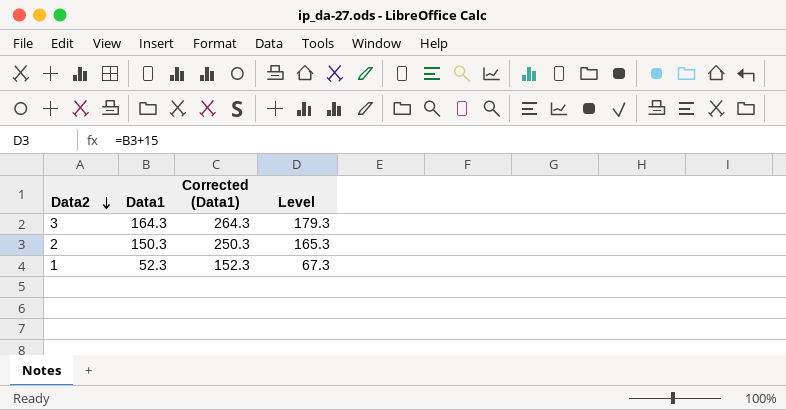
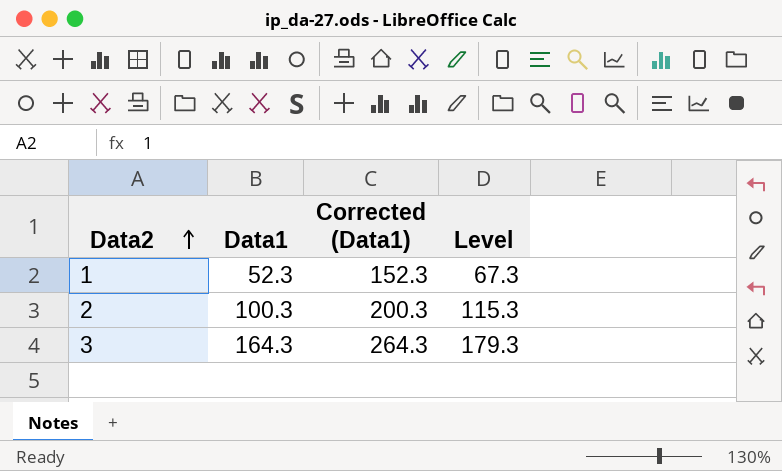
row order: Data2 descending -> Data2 ascending
2 | Data1: 150.3 -> 100.3
2 | Corrected (Data1): 250.3 -> 200.3
2 | Level: 165.3 -> 115.3

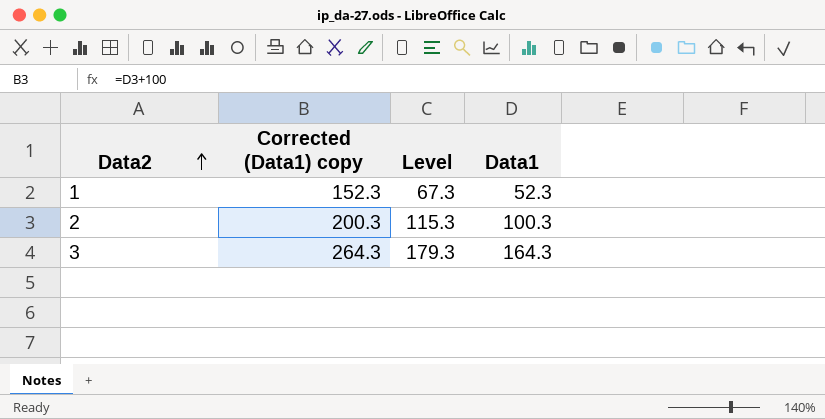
column name: Corrected (Data1) -> Corrected (Data1) copy
column Data1 | position: 2 -> 4

